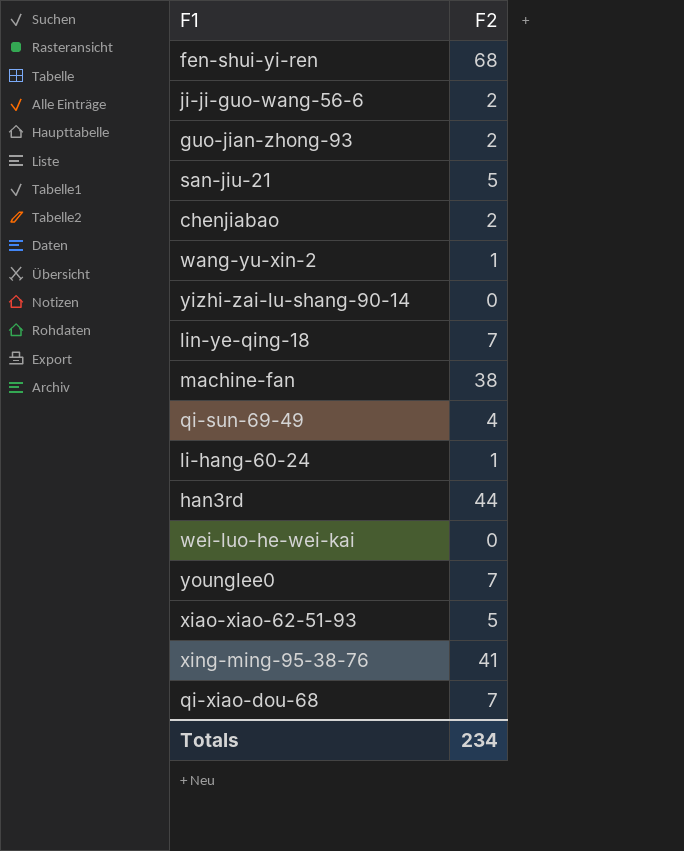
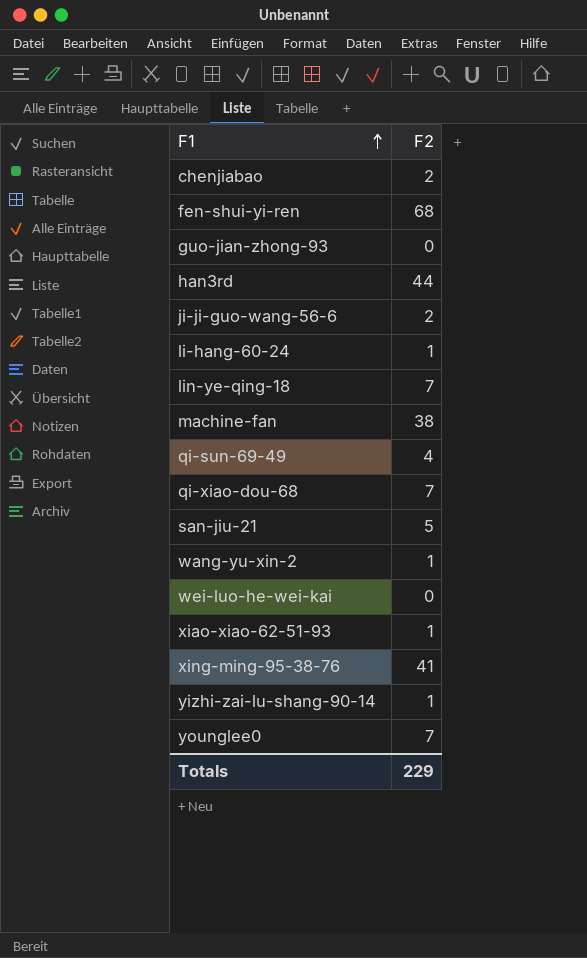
row order: none -> F1 ascending
guo-jian-zhong-93 | F2: 2 -> 0
xiao-xiao-62-51-93 | F2: 5 -> 1
yizhi-zai-lu-shang-90-14 | F2: 0 -> 1
Totals | F2: 234 -> 229

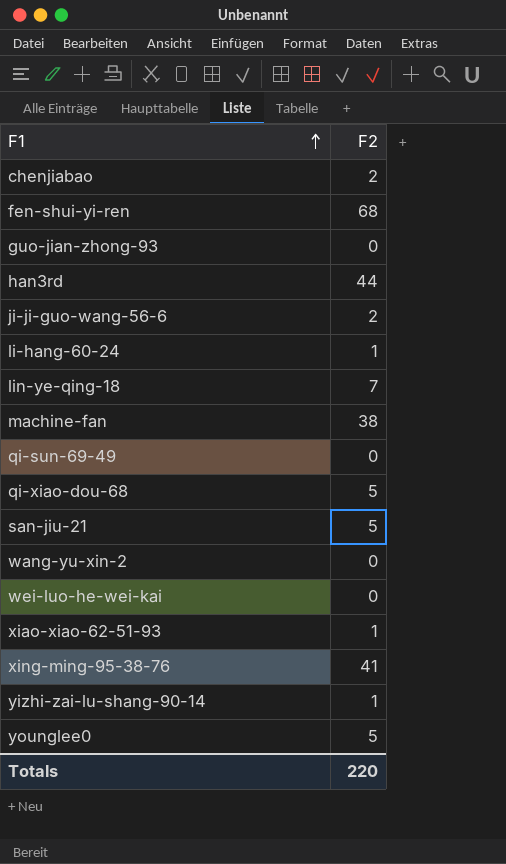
qi-sun-69-49 | F2: 4 -> 0
qi-xiao-dou-68 | F2: 7 -> 5
wang-yu-xin-2 | F2: 1 -> 0
younglee0 | F2: 7 -> 5
Totals | F2: 229 -> 220

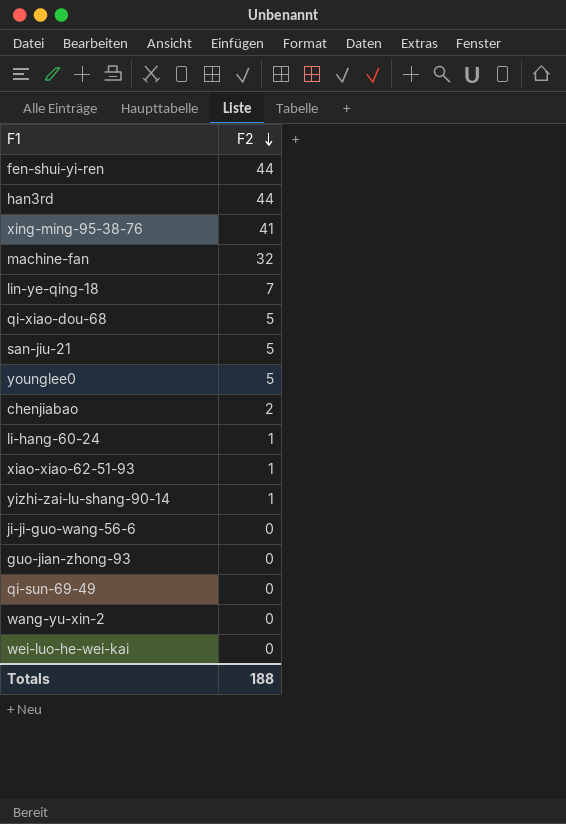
row order: F1 ascending -> F2 descending
fen-shui-yi-ren | F2: 68 -> 44
machine-fan | F2: 38 -> 32
ji-ji-guo-wang-56-6 | F2: 2 -> 0
Totals | F2: 220 -> 188

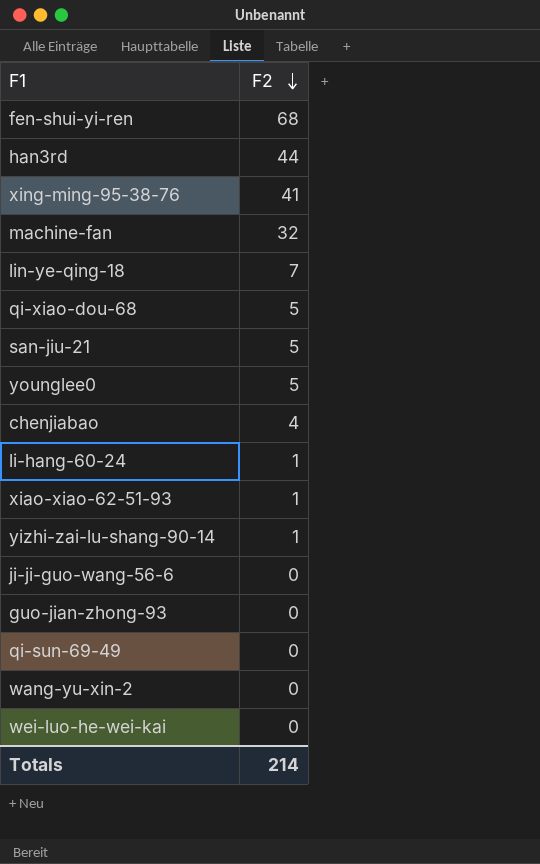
fen-shui-yi-ren | F2: 44 -> 68
chenjiabao | F2: 2 -> 4
Totals | F2: 188 -> 214

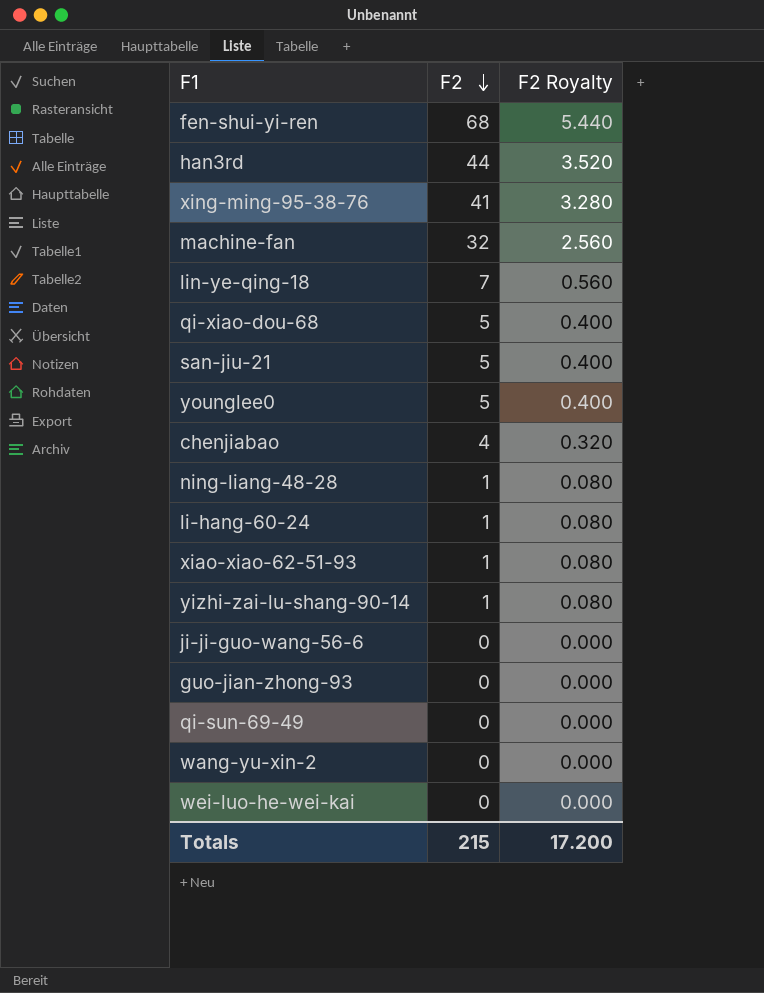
column F2 Royalty | formula: none -> [F2] * 0.08
row ning-liang-48-28: none -> 1 | 0.080
Totals | F2: 214 -> 215

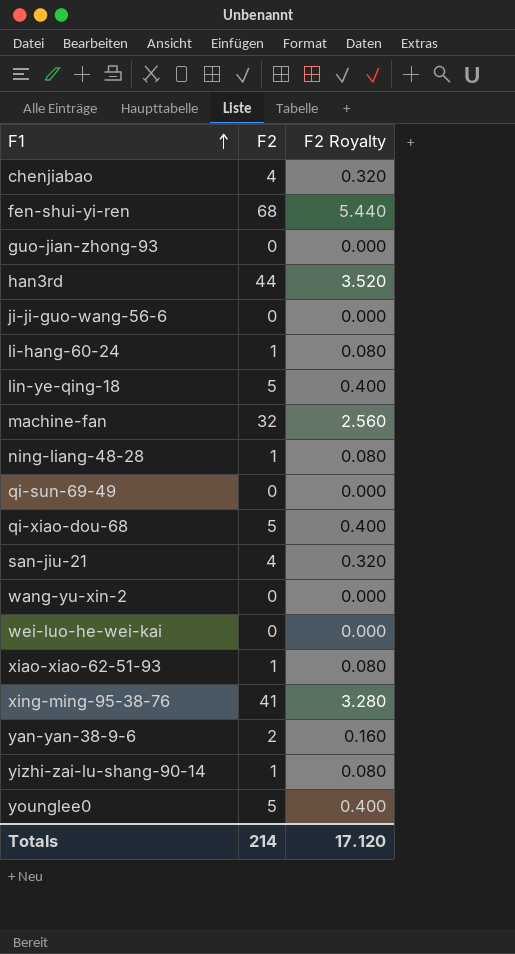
row order: F2 descending -> F1 ascending
lin-ye-qing-18 | F2: 7 -> 5
lin-ye-qing-18 | F2 Royalty: 0.560 -> 0.400
san-jiu-21 | F2: 5 -> 4
san-jiu-21 | F2 Royalty: 0.400 -> 0.320
row yan-yan-38-9-6: none -> 2 | 0.160
Totals | F2: 215 -> 214
Totals | F2 Royalty: 17.200 -> 17.120

